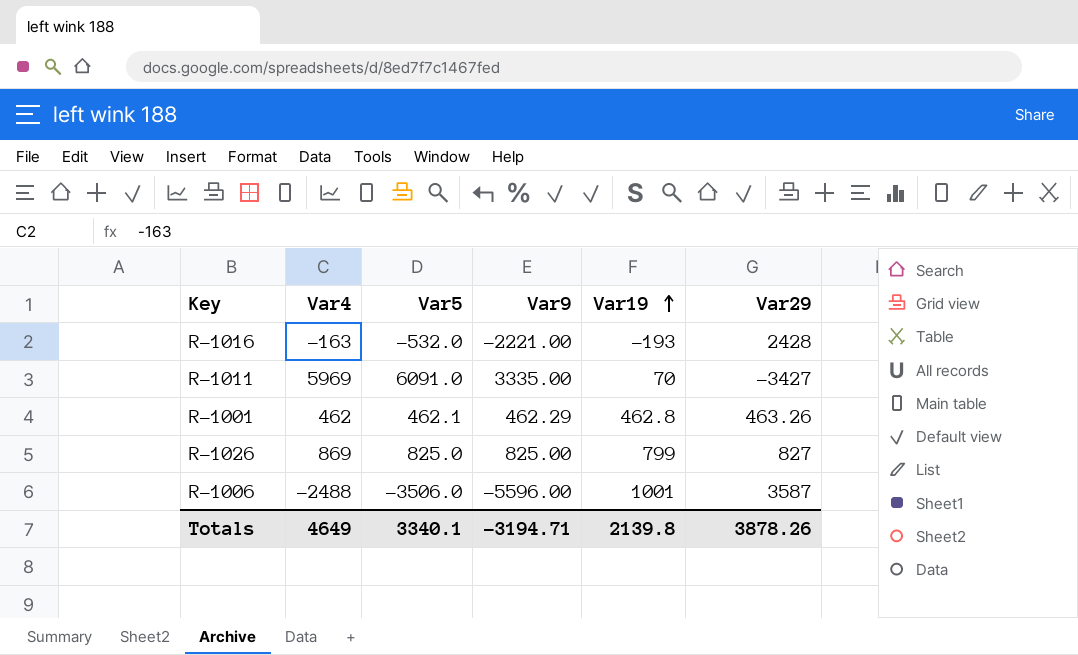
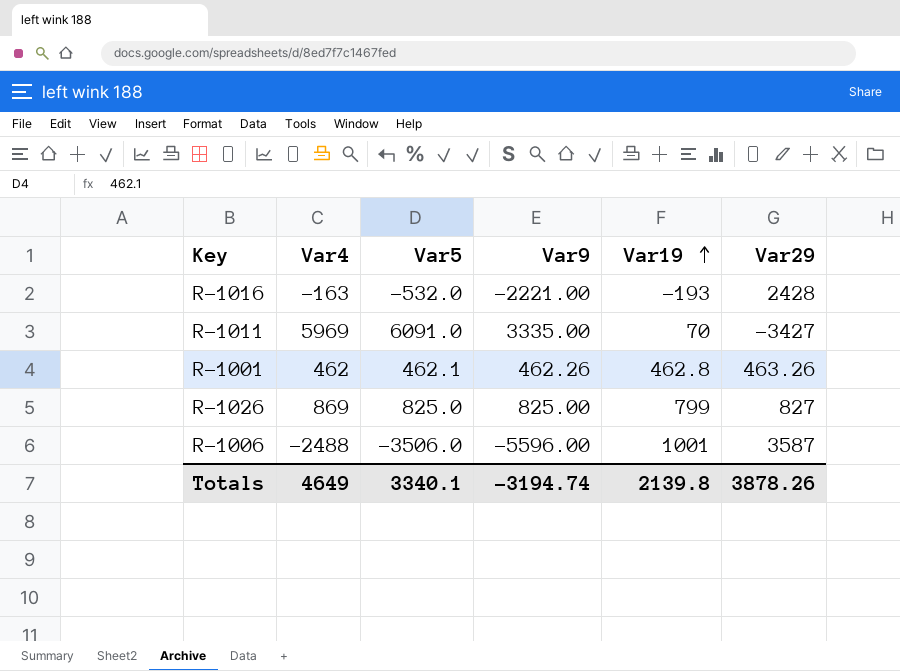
R-1001 | Var9: 462.29 -> 462.26
Totals | Var9: -3194.71 -> -3194.74

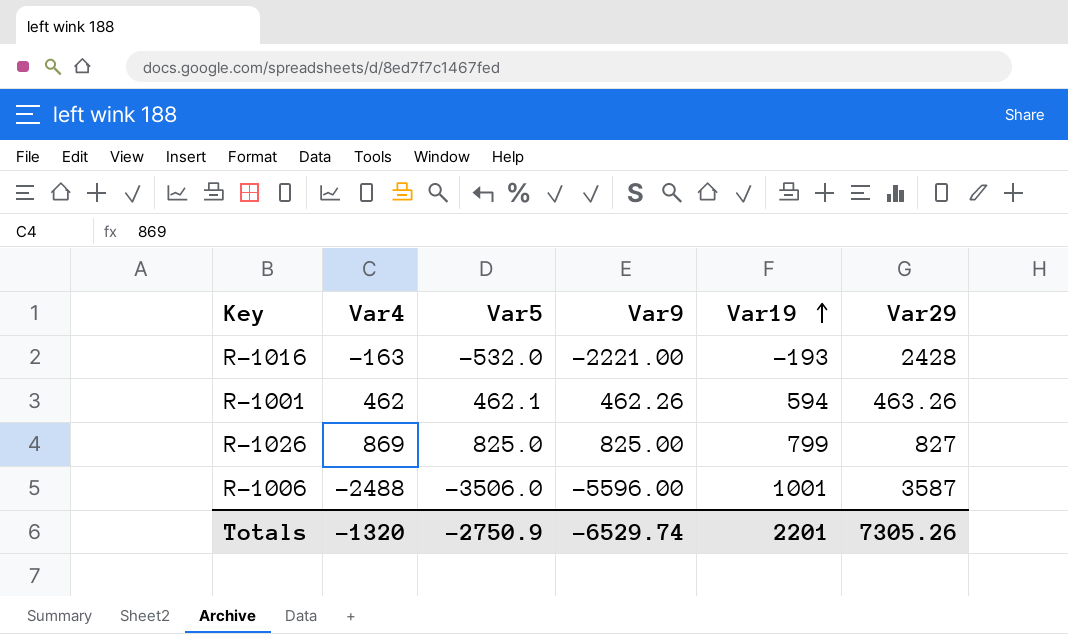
row R-1011: 5969 | 6091.0 | 3335.00 | 70 | -3427 -> none
R-1001 | Var19: 462.8 -> 594
Totals | Var4: 4649 -> -1320
Totals | Var5: 3340.1 -> -2750.9
Totals | Var9: -3194.74 -> -6529.74
Totals | Var19: 2139.8 -> 2201
Totals | Var29: 3878.26 -> 7305.26

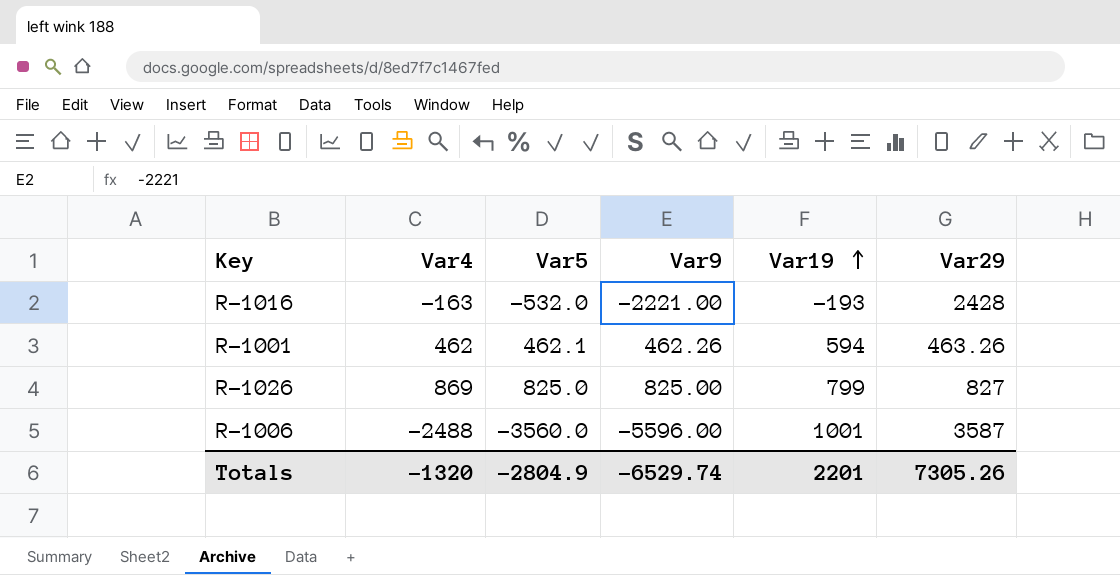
R-1006 | Var5: -3506.0 -> -3560.0
Totals | Var5: -2750.9 -> -2804.9

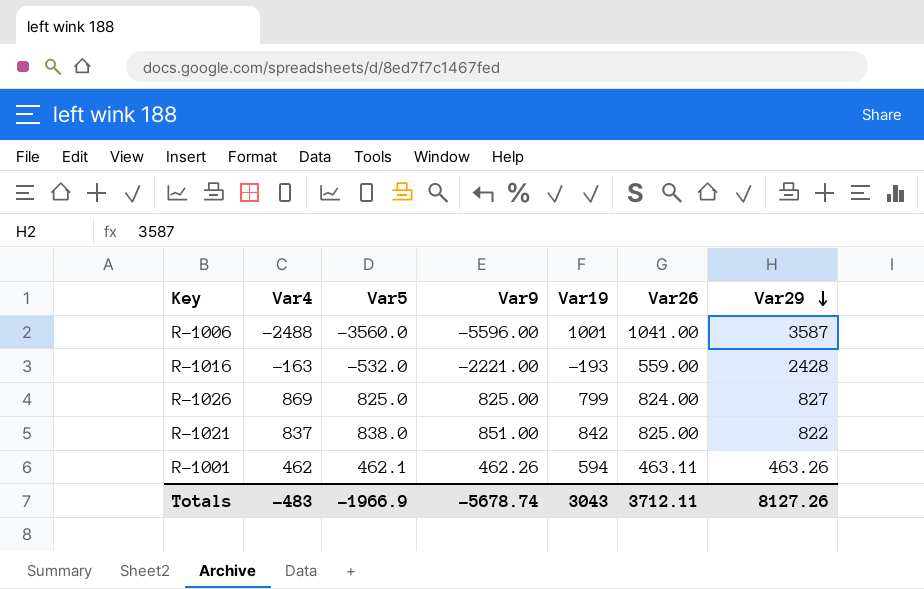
row order: Var19 ascending -> Var29 descending
column Var26 | position: none -> 6
row R-1021: none -> 837 | 838.0 | 851.00 | 842 | 825.00 | 822
Totals | Var4: -1320 -> -483
Totals | Var5: -2804.9 -> -1966.9
Totals | Var9: -6529.74 -> -5678.74
Totals | Var19: 2201 -> 3043
Totals | Var29: 7305.26 -> 8127.26

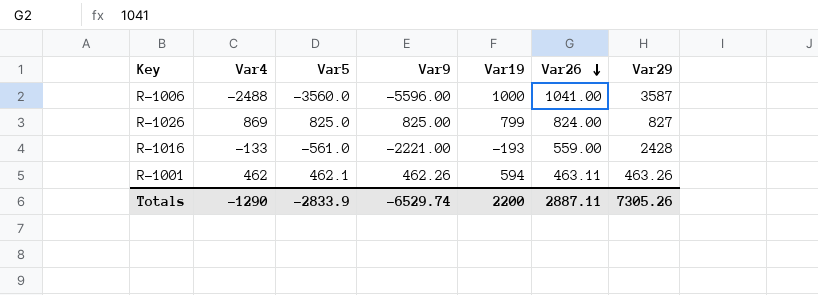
row order: Var29 descending -> Var26 descending
row R-1021: 837 | 838.0 | 851.00 | 842 | 825.00 | 822 -> none
R-1006 | Var19: 1001 -> 1000
R-1016 | Var4: -163 -> -133
R-1016 | Var5: -532.0 -> -561.0
Totals | Var4: -483 -> -1290
Totals | Var5: -1966.9 -> -2833.9
Totals | Var9: -5678.74 -> -6529.74
Totals | Var19: 3043 -> 2200
Totals | Var26: 3712.11 -> 2887.11
Totals | Var29: 8127.26 -> 7305.26

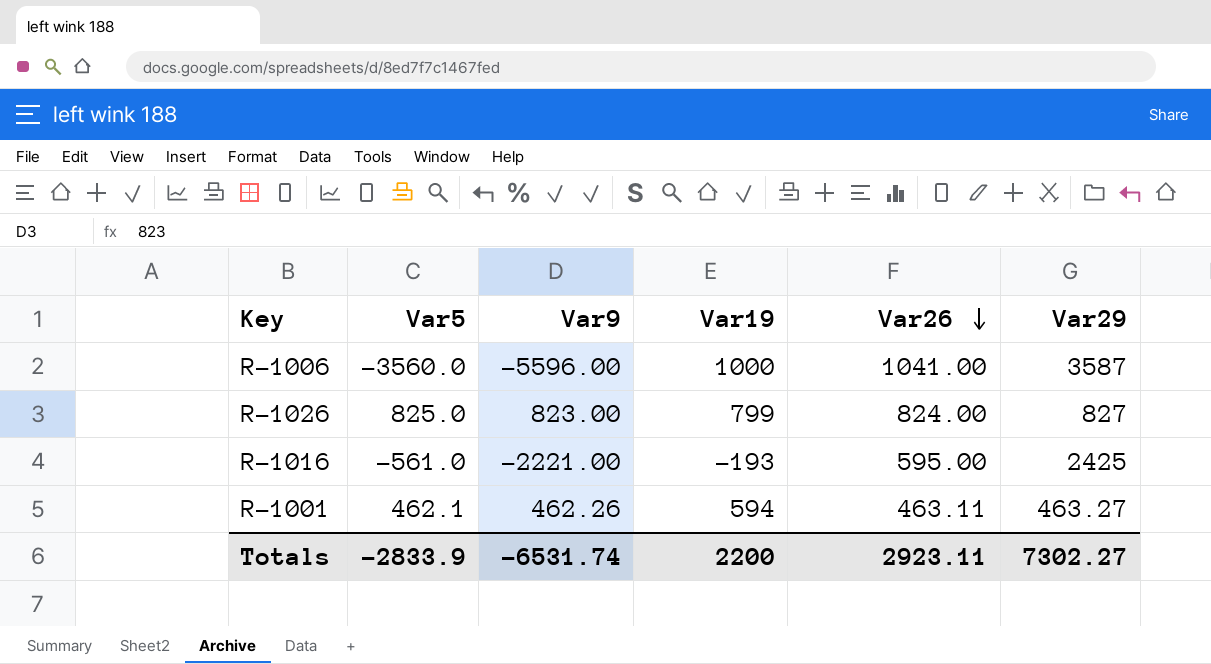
column Var4 | position: 2 -> none
R-1026 | Var9: 825.00 -> 823.00
R-1016 | Var26: 559.00 -> 595.00
R-1016 | Var29: 2428 -> 2425
R-1001 | Var29: 463.26 -> 463.27
Totals | Var9: -6529.74 -> -6531.74
Totals | Var26: 2887.11 -> 2923.11
Totals | Var29: 7305.26 -> 7302.27

